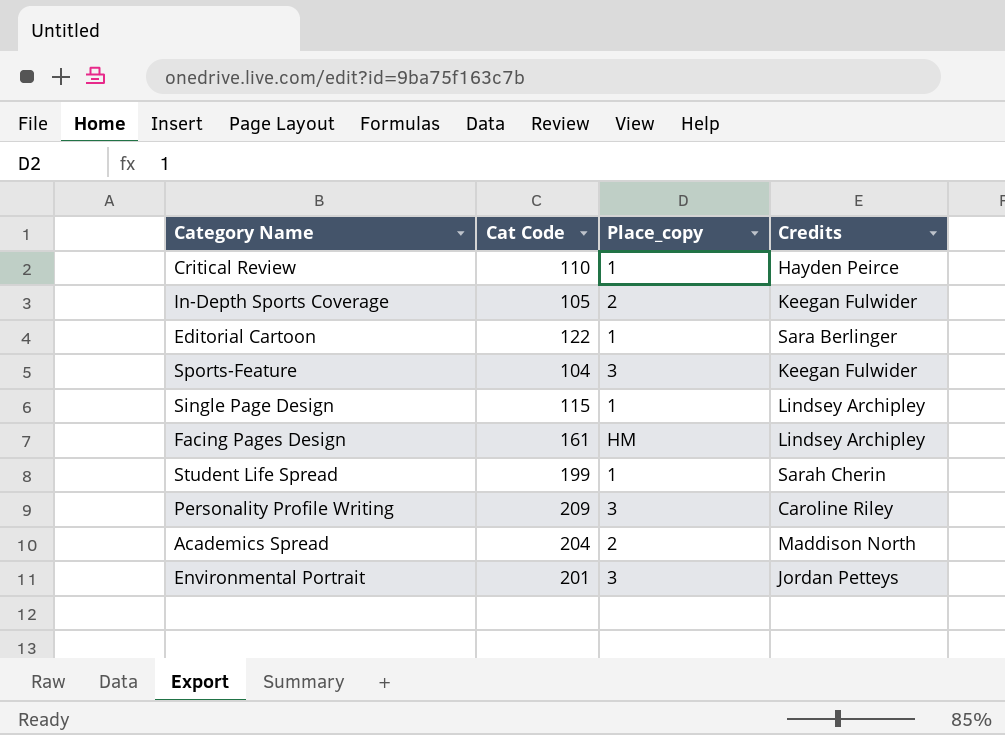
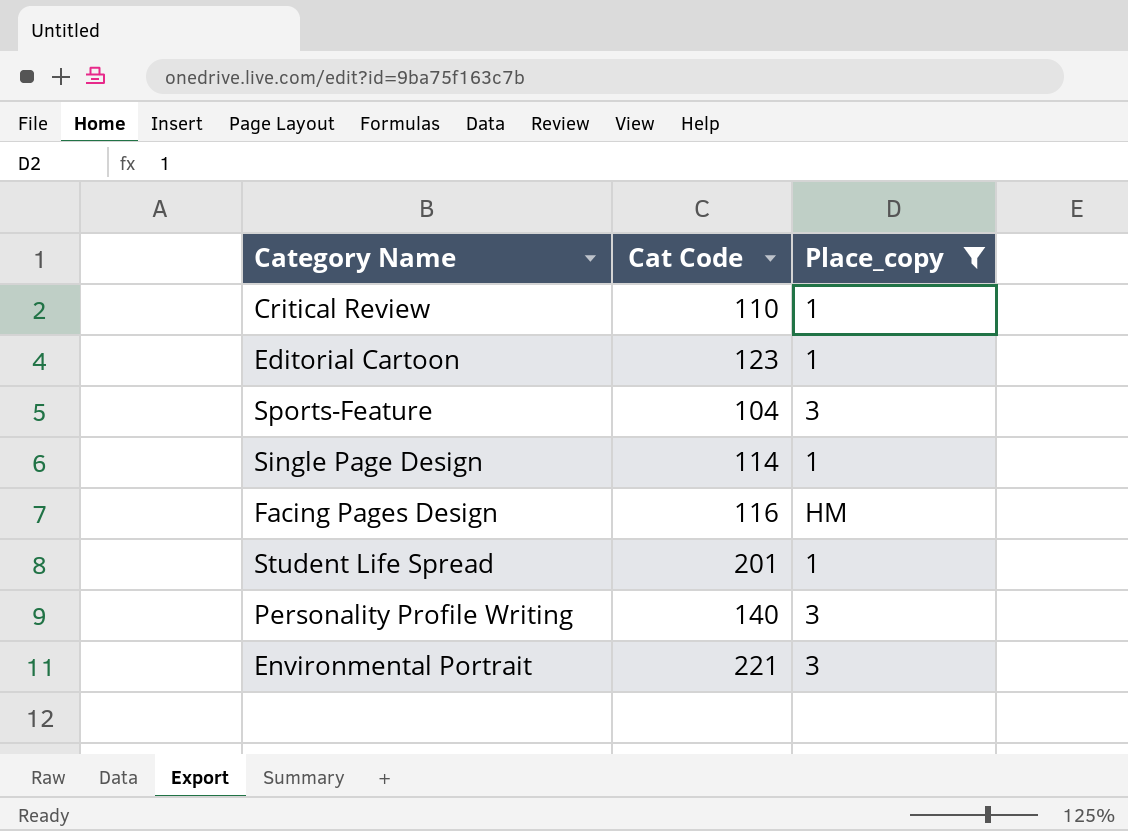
filter: none -> Place_copy != 2
column Credits | position: 4 -> none
Editorial Cartoon | Cat Code: 122 -> 123
Single Page Design | Cat Code: 115 -> 114
Facing Pages Design | Cat Code: 161 -> 116
Student Life Spread | Cat Code: 199 -> 201
Personality Profile Writing | Cat Code: 209 -> 140
Environmental Portrait | Cat Code: 201 -> 221

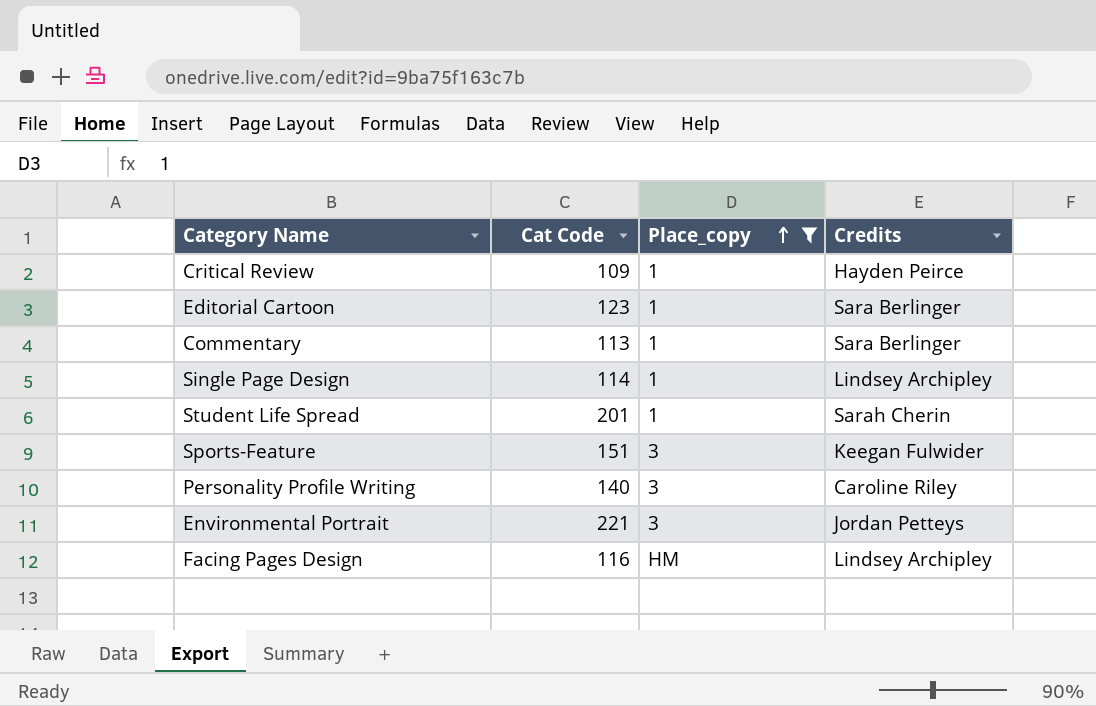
row order: none -> Place_copy ascending
column Credits | position: none -> 4
Critical Review | Cat Code: 110 -> 109
row Commentary: none -> 113 | 1 | Sara Berlinger
Sports-Feature | Cat Code: 104 -> 151

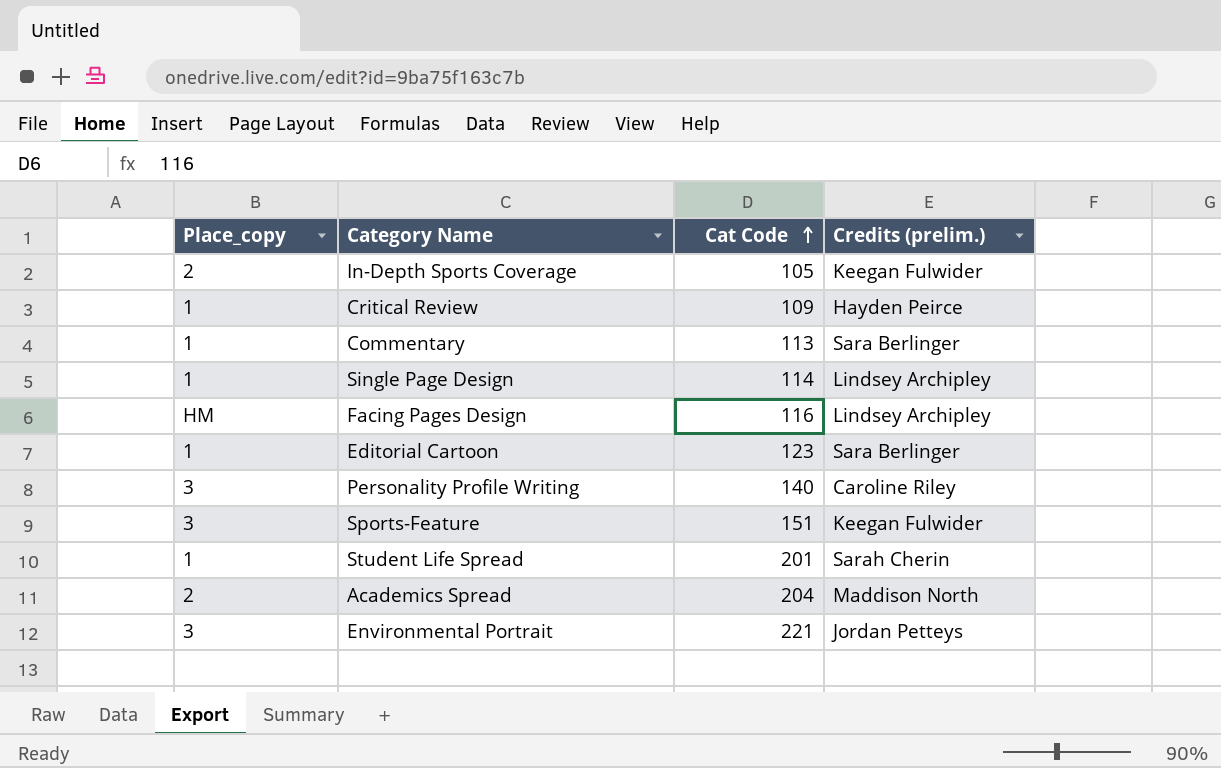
filter: Place_copy != 2 -> none
row order: Place_copy ascending -> Cat Code ascending
column Place_copy | position: 3 -> 1
column name: Credits -> Credits (prelim.)

